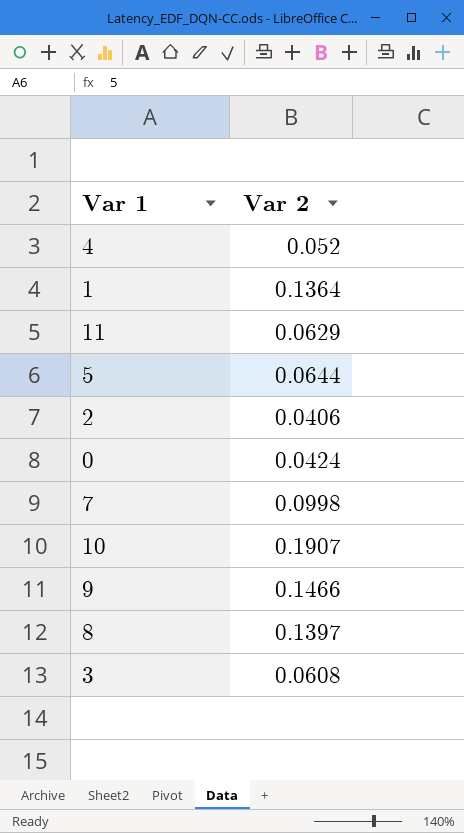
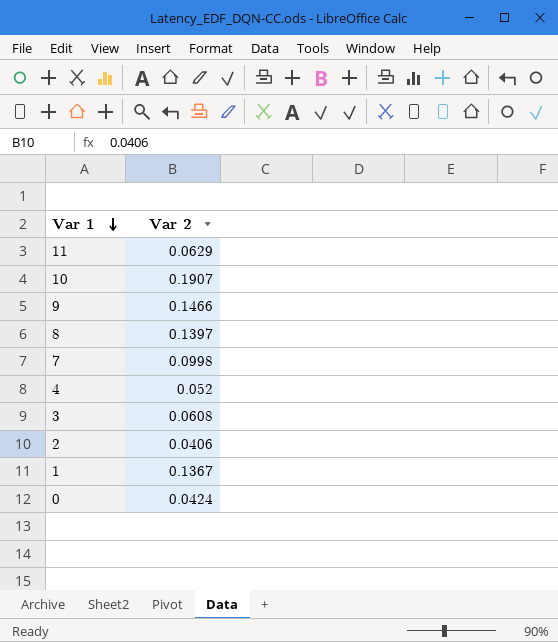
row order: none -> Var 1 descending
row 5: 0.0644 -> none
1 | Var 2: 0.1364 -> 0.1367

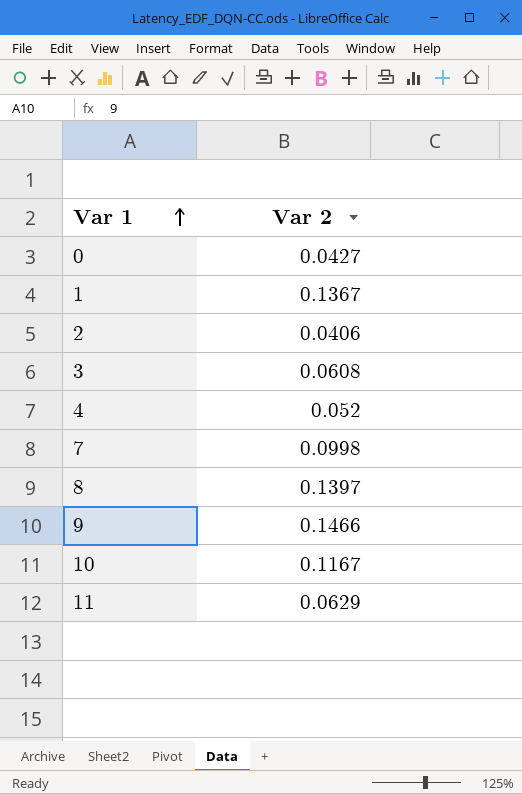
row order: Var 1 descending -> Var 1 ascending
0 | Var 2: 0.0424 -> 0.0427
10 | Var 2: 0.1907 -> 0.1167

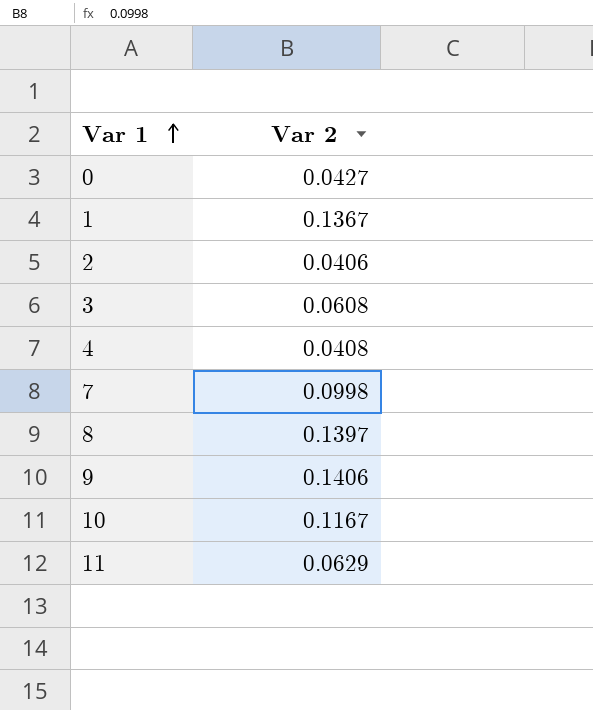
4 | Var 2: 0.052 -> 0.0408
9 | Var 2: 0.1466 -> 0.1406

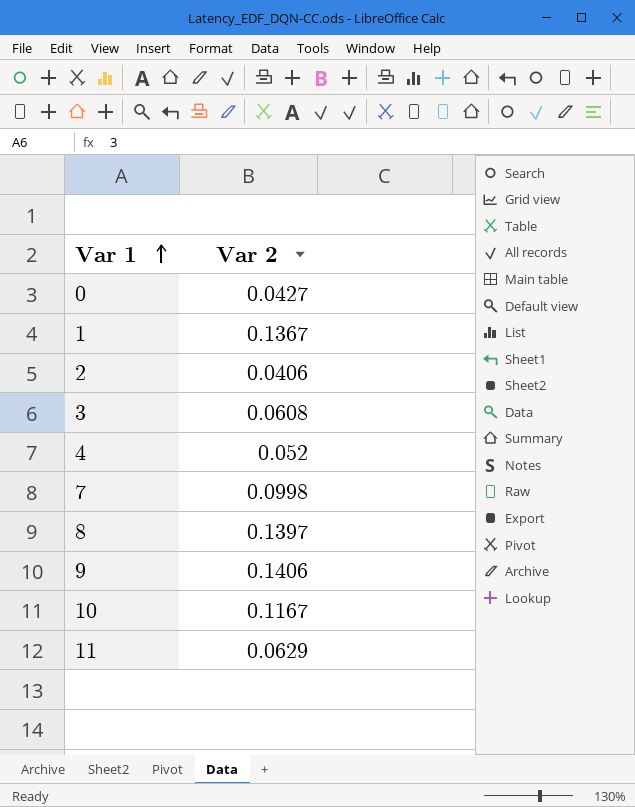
4 | Var 2: 0.0408 -> 0.052

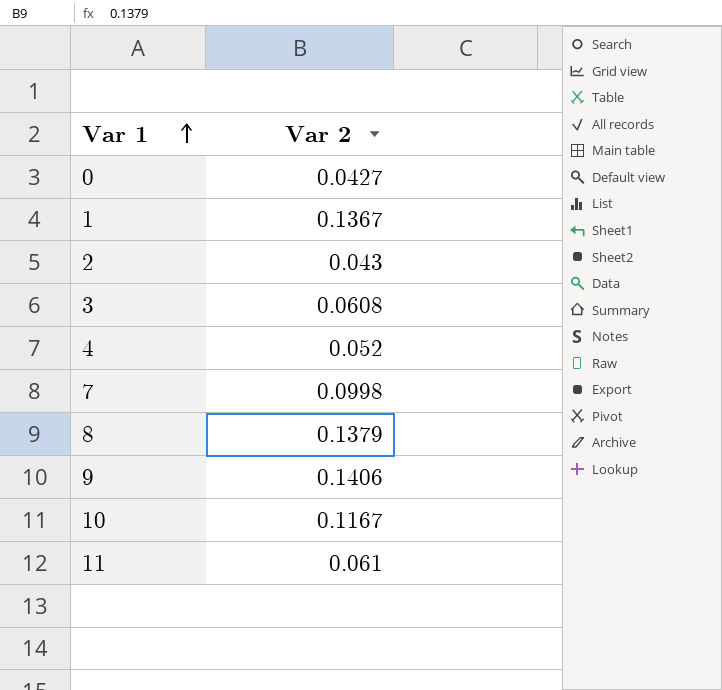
2 | Var 2: 0.0406 -> 0.043
8 | Var 2: 0.1397 -> 0.1379
11 | Var 2: 0.0629 -> 0.061

